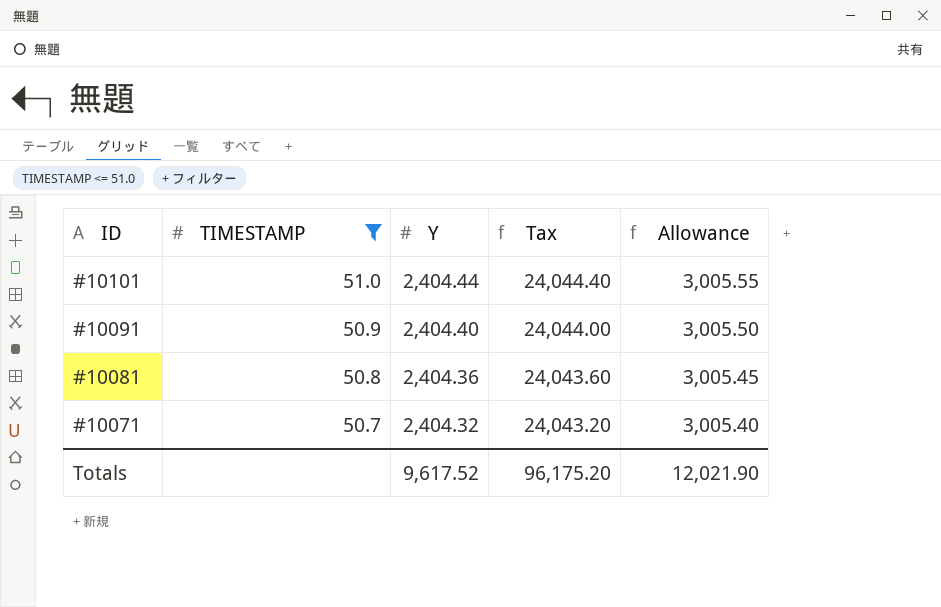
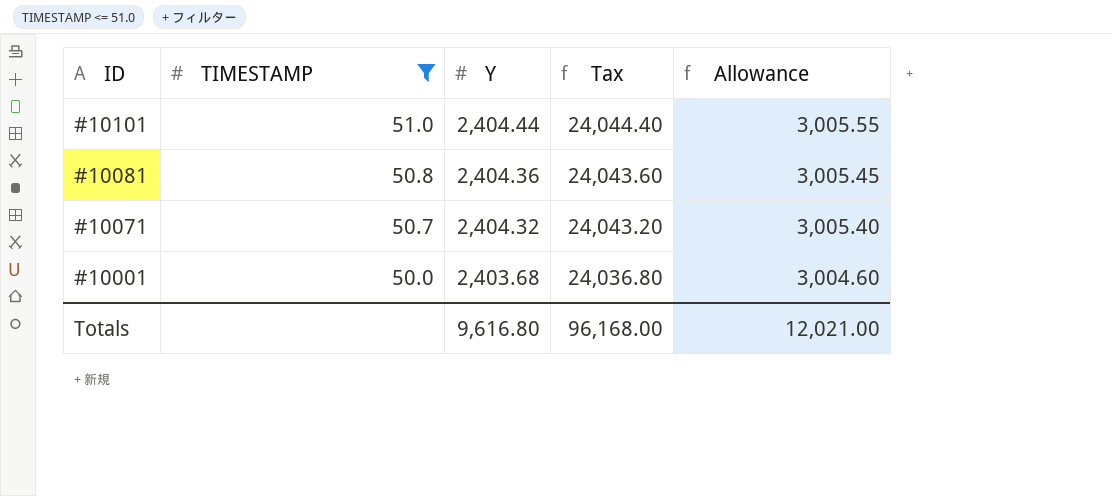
row #10091: 50.9 | 2,404.40 | 24,044.00 | 3,005.50 -> none
row #10001: none -> 50.0 | 2,403.68 | 24,036.80 | 3,004.60
Totals | Y: 9,617.52 -> 9,616.80
Totals | Tax: 96,175.20 -> 96,168.00
Totals | Allowance: 12,021.90 -> 12,021.00

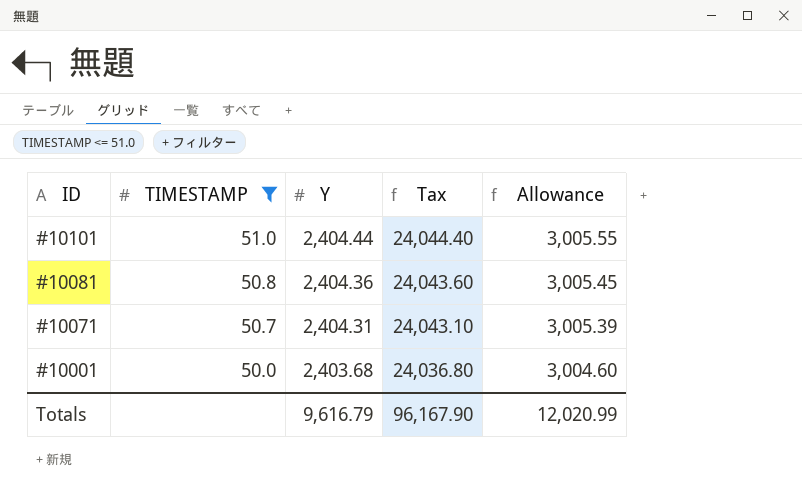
#10071 | Y: 2,404.32 -> 2,404.31
#10071 | Tax: 24,043.20 -> 24,043.10
#10071 | Allowance: 3,005.40 -> 3,005.39
Totals | Y: 9,616.80 -> 9,616.79
Totals | Tax: 96,168.00 -> 96,167.90
Totals | Allowance: 12,021.00 -> 12,020.99

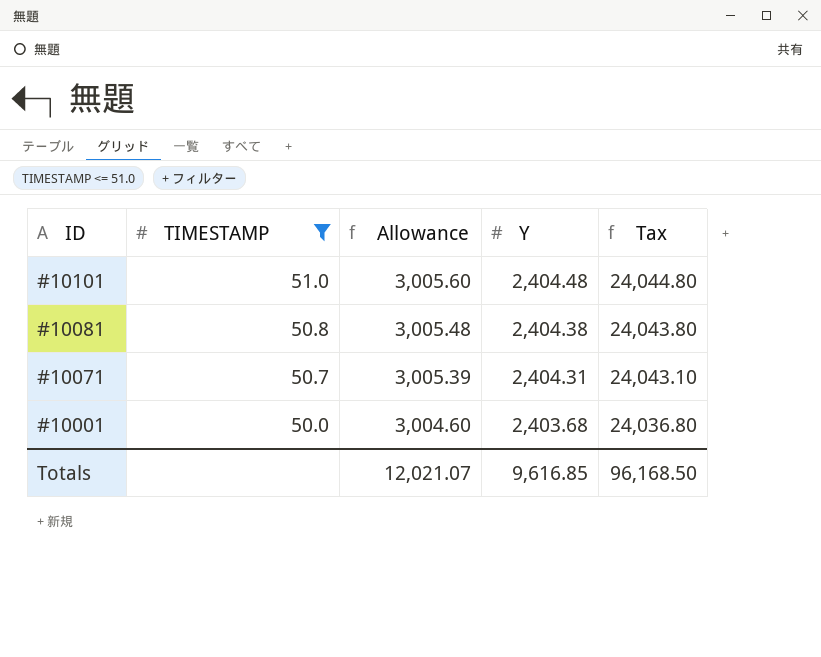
column Allowance | position: 5 -> 3
#10101 | Allowance: 3,005.55 -> 3,005.60
#10101 | Y: 2,404.44 -> 2,404.48
#10101 | Tax: 24,044.40 -> 24,044.80
#10081 | Allowance: 3,005.45 -> 3,005.48
#10081 | Y: 2,404.36 -> 2,404.38
#10081 | Tax: 24,043.60 -> 24,043.80
Totals | Allowance: 12,020.99 -> 12,021.07
Totals | Y: 9,616.79 -> 9,616.85
Totals | Tax: 96,167.90 -> 96,168.50

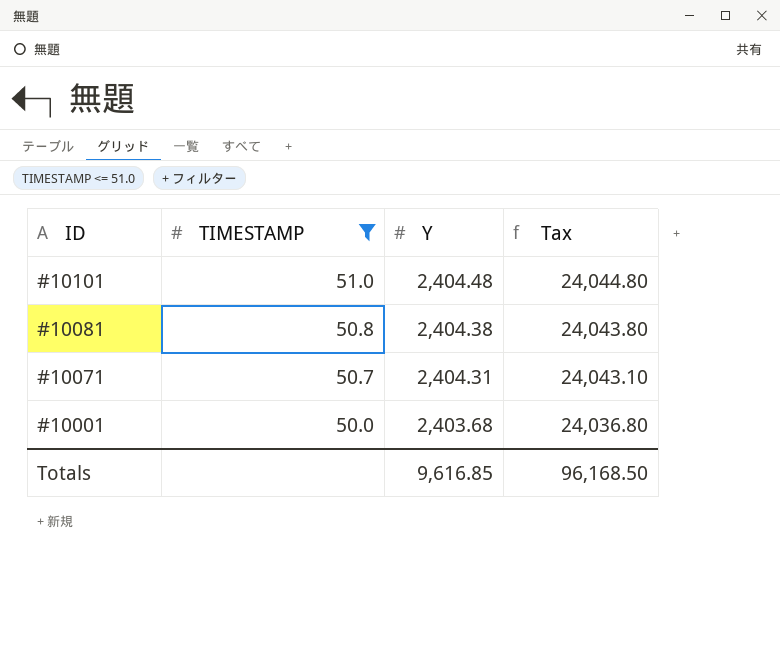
column Allowance | formula: [Y] * 1.25 -> none

